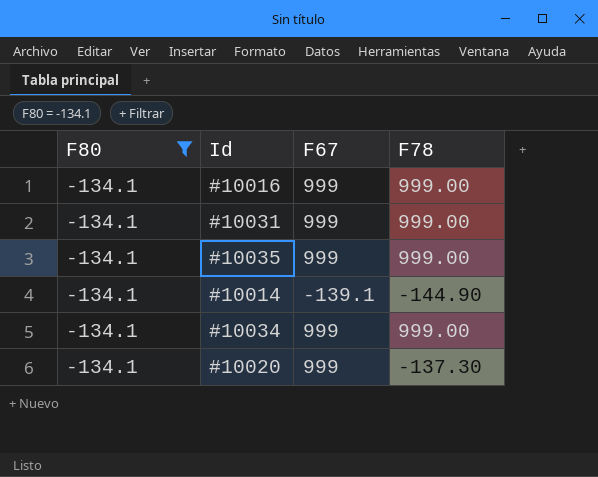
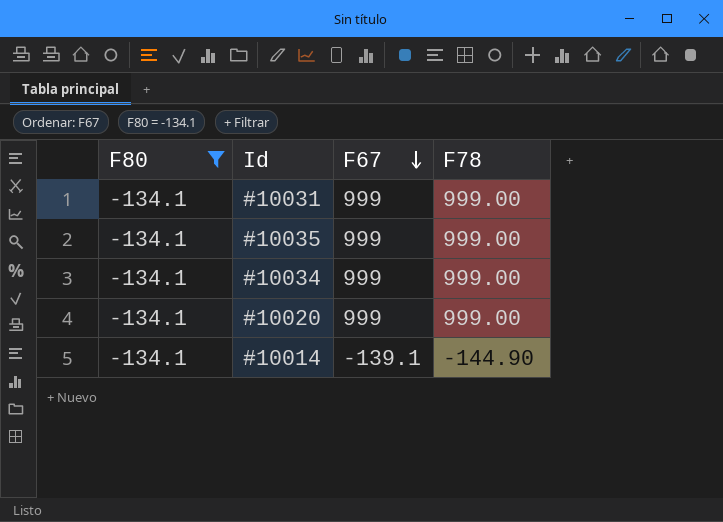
row order: none -> F67 descending
row #10016: -134.1 | 999 | 999.00 -> none
#10020 | F78: -137.30 -> 999.00

